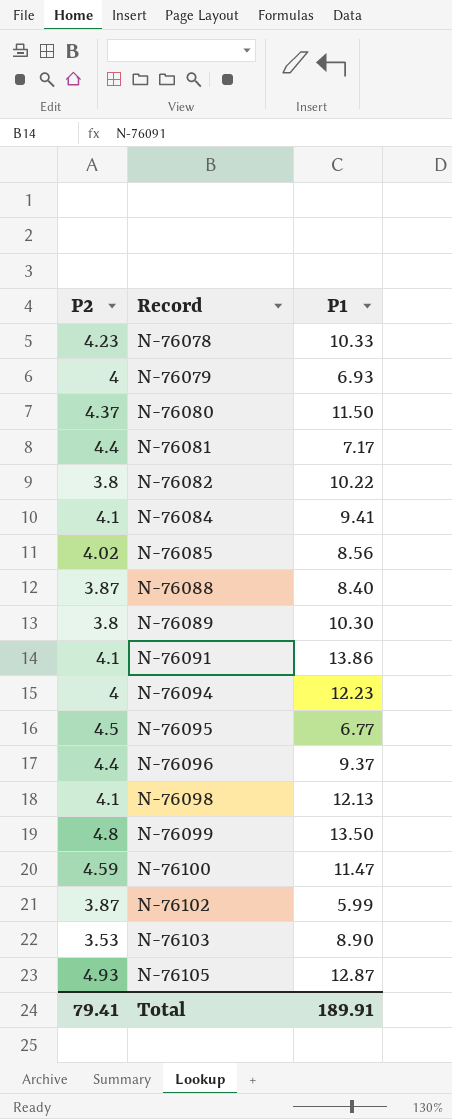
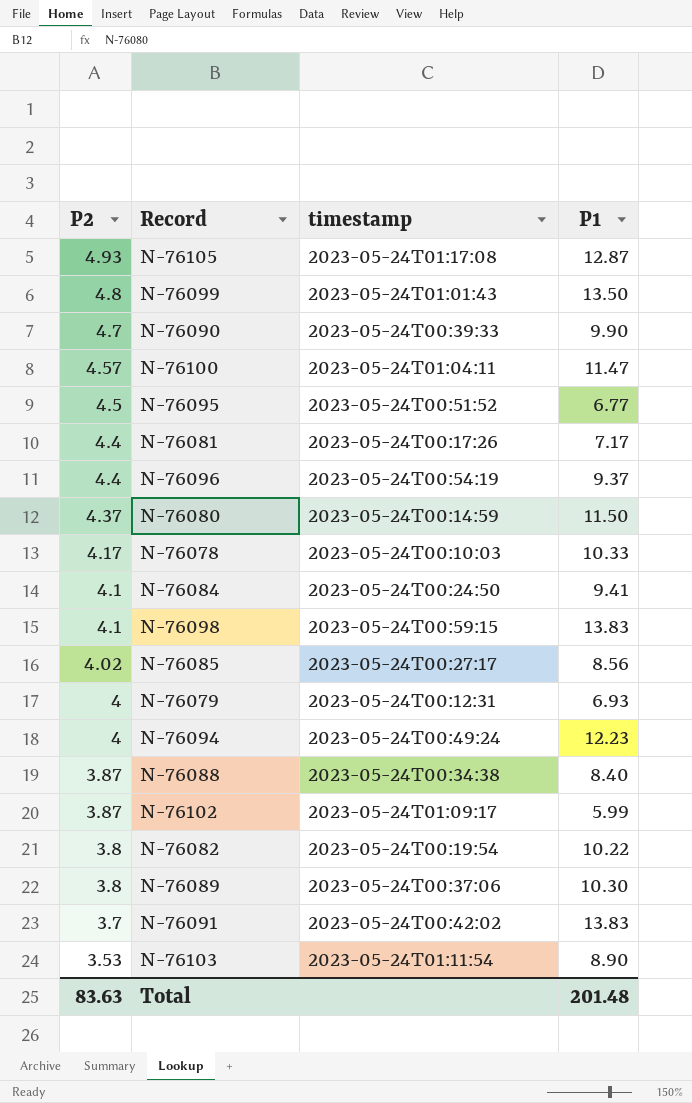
row order: Record ascending -> P2 descending
column timestamp | position: none -> 3
row N-76090: none -> 4.7 | 2023-05-24T00:39:33 | 9.90
N-76100 | P2: 4.59 -> 4.57
N-76078 | P2: 4.23 -> 4.17
N-76098 | P1: 12.13 -> 13.83
N-76091 | P2: 4.1 -> 3.7
N-76091 | P1: 13.86 -> 13.83
Total | P2: 79.41 -> 83.63
Total | P1: 189.91 -> 201.48

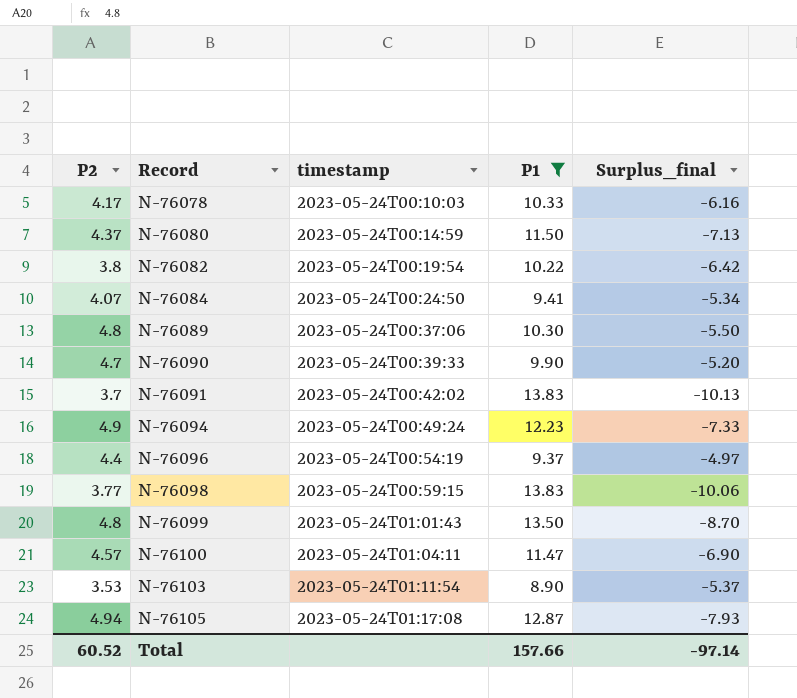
filter: none -> P1 >= 8.90
row order: P2 descending -> Record ascending
column Surplus_final | formula: none -> [P2] - [P1]
N-76084 | P2: 4.1 -> 4.07
N-76089 | P2: 3.8 -> 4.8
N-76094 | P2: 4 -> 4.9
N-76098 | P2: 4.1 -> 3.77
N-76105 | P2: 4.93 -> 4.94
Total | P2: 83.63 -> 60.52
Total | P1: 201.48 -> 157.66

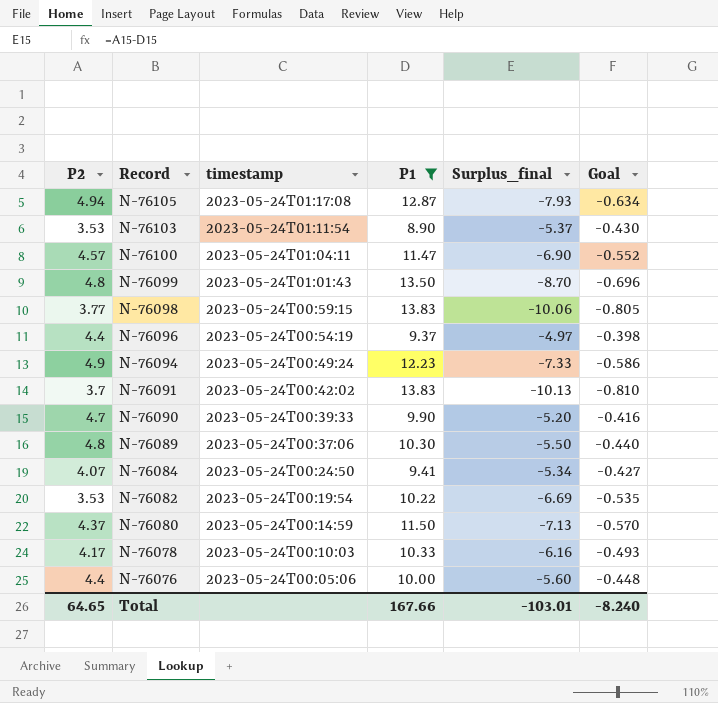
row order: Record ascending -> Record descending
column Goal | formula: none -> [Surplus_final] * 0.08
N-76082 | P2: 3.8 -> 3.53
N-76082 | Surplus_final: -6.42 -> -6.69
row N-76076: none -> 4.4 | 2023-05-24T00:05:06 | 10.00 | -5.60 | -0.448
Total | P2: 60.52 -> 64.65
Total | P1: 157.66 -> 167.66
Total | Surplus_final: -97.14 -> -103.01

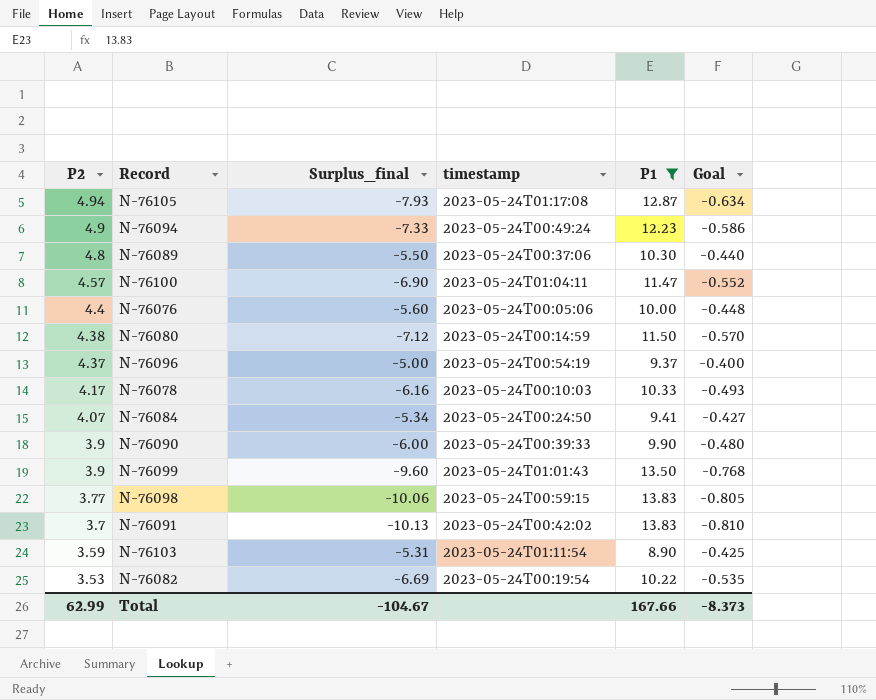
row order: Record descending -> P2 descending
column Surplus_final | position: 5 -> 3
N-76080 | P2: 4.37 -> 4.38
N-76080 | Surplus_final: -7.13 -> -7.12
N-76096 | P2: 4.4 -> 4.37
N-76096 | Surplus_final: -4.97 -> -5.00
N-76096 | Goal: -0.398 -> -0.400
N-76090 | P2: 4.7 -> 3.9
N-76090 | Surplus_final: -5.20 -> -6.00
N-76090 | Goal: -0.416 -> -0.480
N-76099 | P2: 4.8 -> 3.9
N-76099 | Surplus_final: -8.70 -> -9.60
N-76099 | Goal: -0.696 -> -0.768
N-76103 | P2: 3.53 -> 3.59
N-76103 | Surplus_final: -5.37 -> -5.31
N-76103 | Goal: -0.430 -> -0.425
Total | P2: 64.65 -> 62.99
Total | Surplus_final: -103.01 -> -104.67
Total | Goal: -8.240 -> -8.373

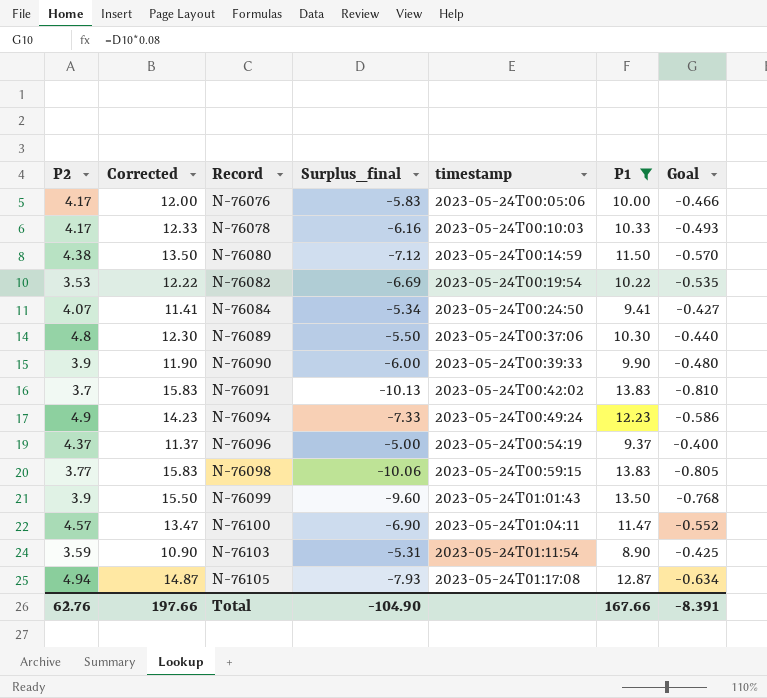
row order: P2 descending -> Record ascending
column Corrected | formula: none -> [P1] + 2
N-76076 | P2: 4.4 -> 4.17
N-76076 | Surplus_final: -5.60 -> -5.83
N-76076 | Goal: -0.448 -> -0.466
Total | P2: 62.99 -> 62.76
Total | Surplus_final: -104.67 -> -104.90
Total | Goal: -8.373 -> -8.391

